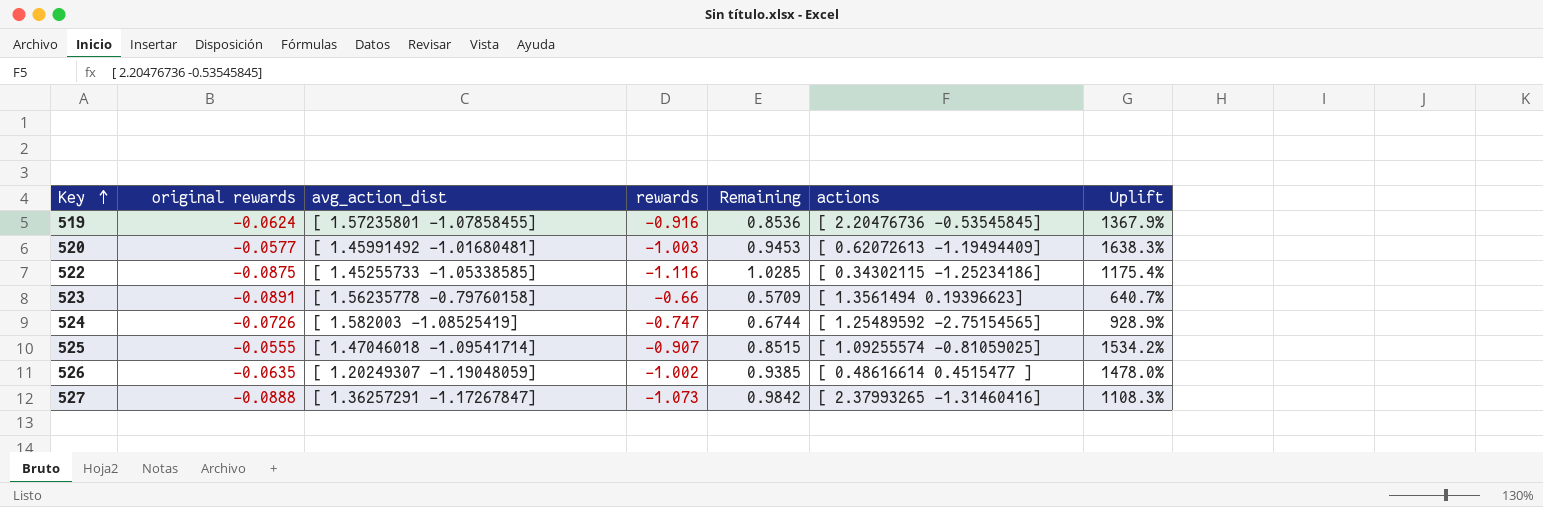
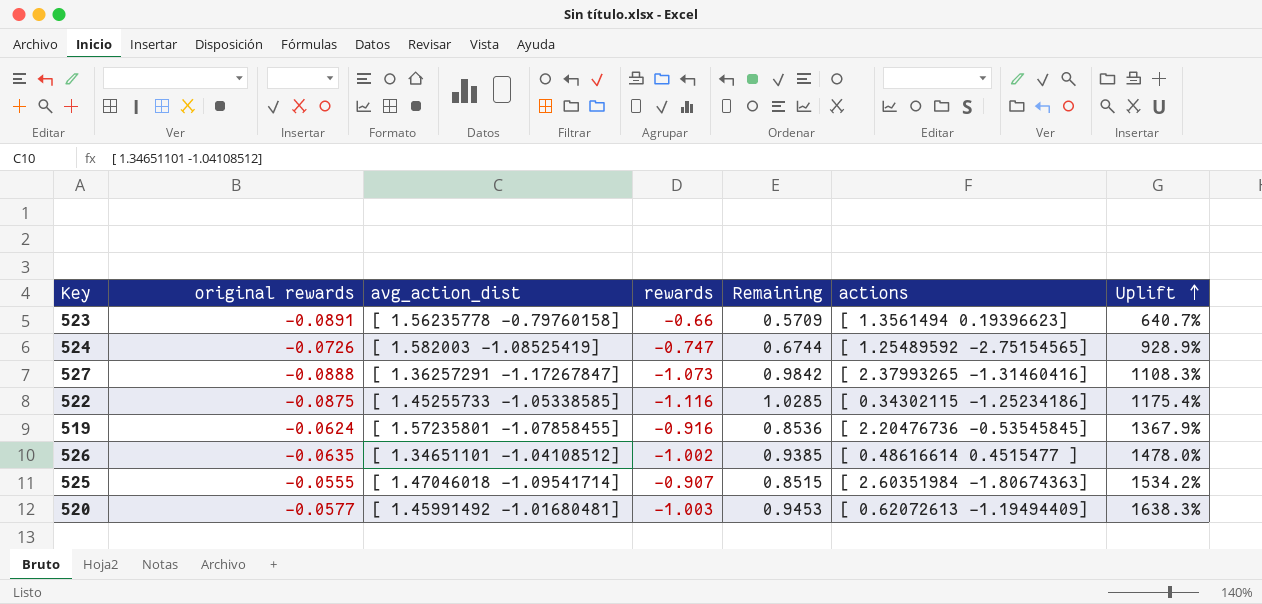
row order: Key ascending -> Uplift ascending
526 | avg_action_dist: [ 1.20249307 -1.19048059] -> [ 1.34651101 -1.04108512]
525 | actions: [ 1.09255574 -0.81059025] -> [ 2.60351984 -1.80674363]

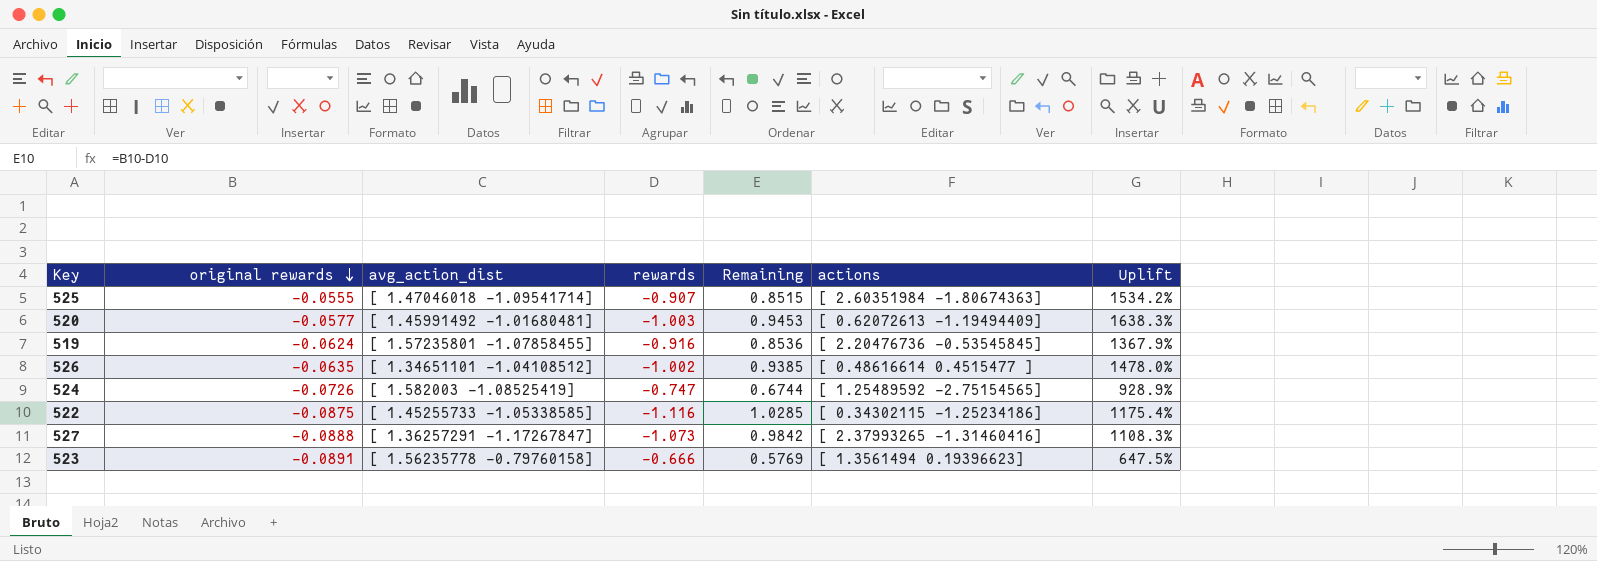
row order: Uplift ascending -> original rewards descending
523 | rewards: -0.66 -> -0.666
523 | Remaining: 0.5709 -> 0.5769
523 | Uplift: 640.7% -> 647.5%

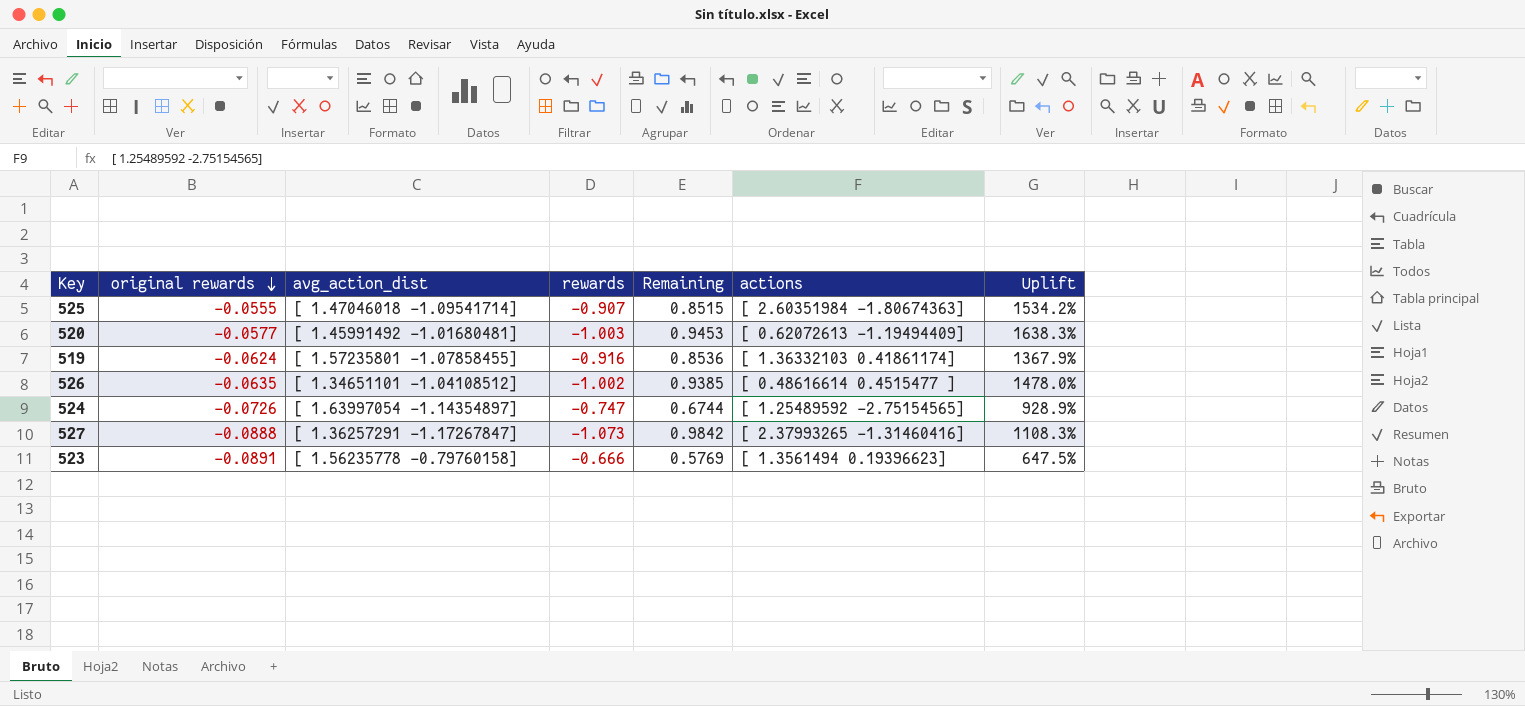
row 522: -0.0875 | [ 1.45255733 -1.05338585] | -1.116 | 1.0285 | [ 0.34302115 -1.25234186] | 1175.4% -> none
519 | actions: [ 2.20476736 -0.53545845] -> [ 1.36332103 0.41861174]
524 | avg_action_dist: [ 1.582003 -1.08525419] -> [ 1.63997054 -1.14354897]

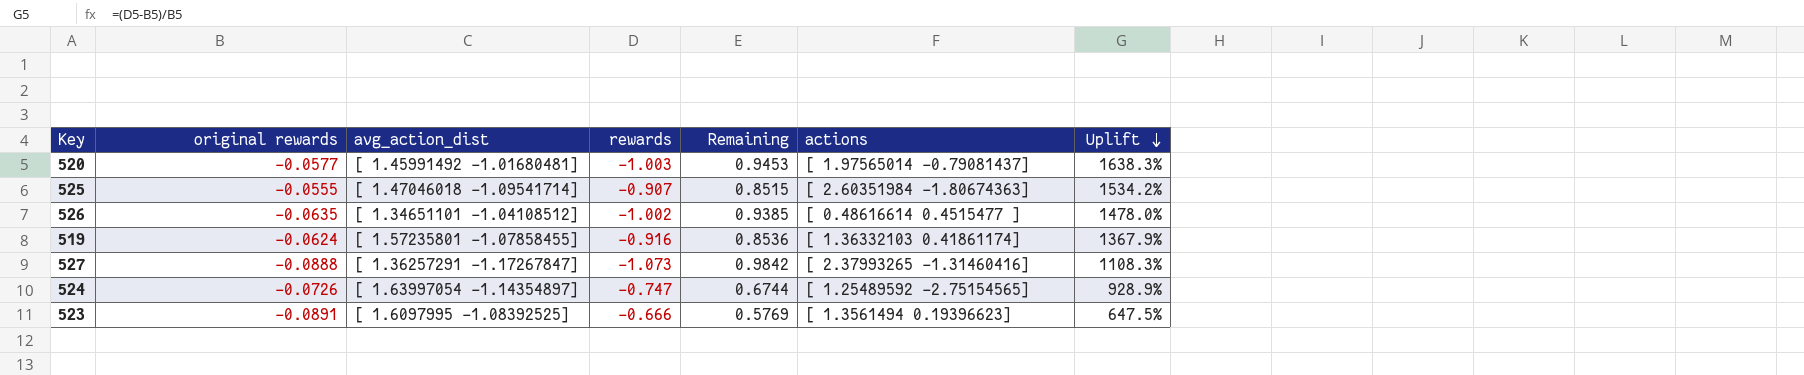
row order: original rewards descending -> Uplift descending
520 | actions: [ 0.62072613 -1.19494409] -> [ 1.97565014 -0.79081437]
523 | avg_action_dist: [ 1.56235778 -0.79760158] -> [ 1.6097995 -1.08392525]

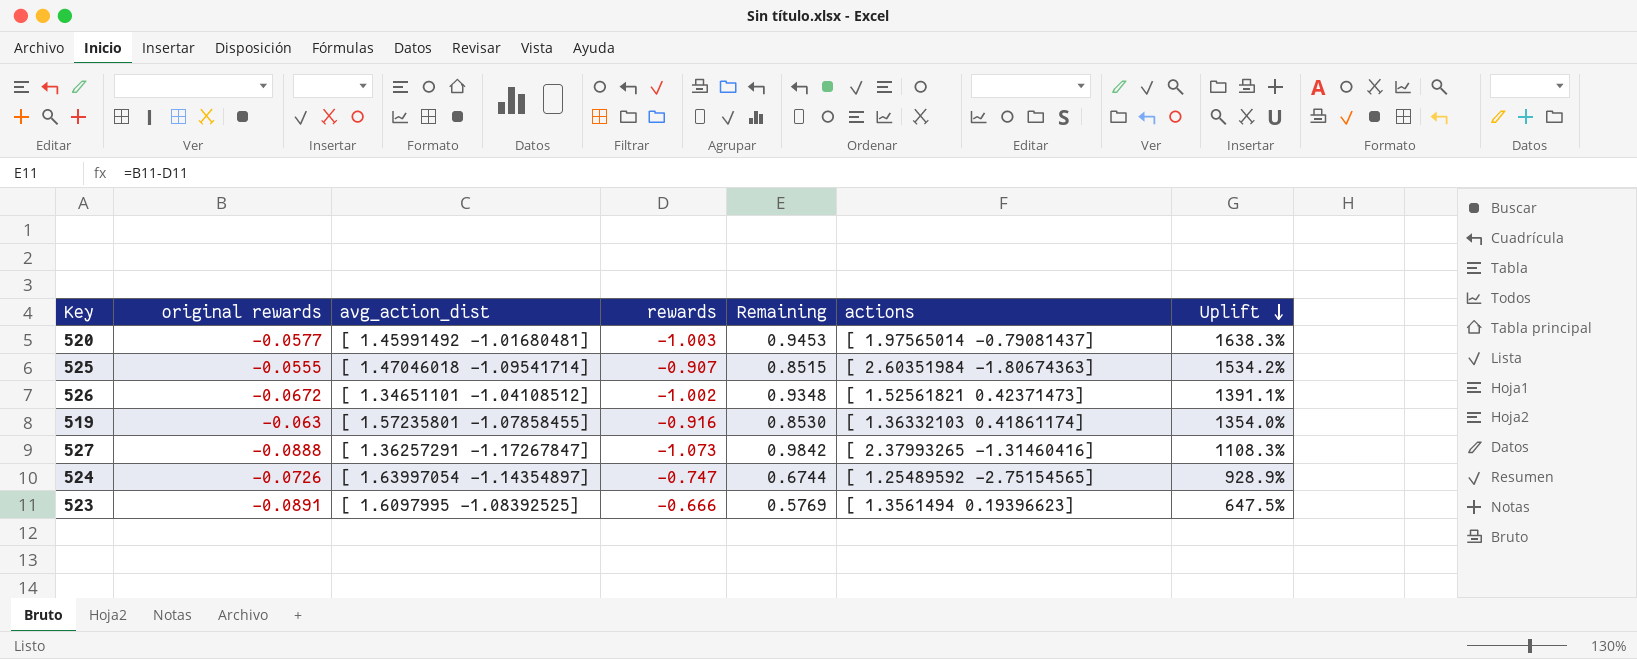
526 | original rewards: -0.0635 -> -0.0672
526 | Remaining: 0.9385 -> 0.9348
526 | actions: [ 0.48616614 0.4515477 ] -> [ 1.52561821 0.42371473]
526 | Uplift: 1478.0% -> 1391.1%
519 | original rewards: -0.0624 -> -0.063
519 | Remaining: 0.8536 -> 0.8530
519 | Uplift: 1367.9% -> 1354.0%

